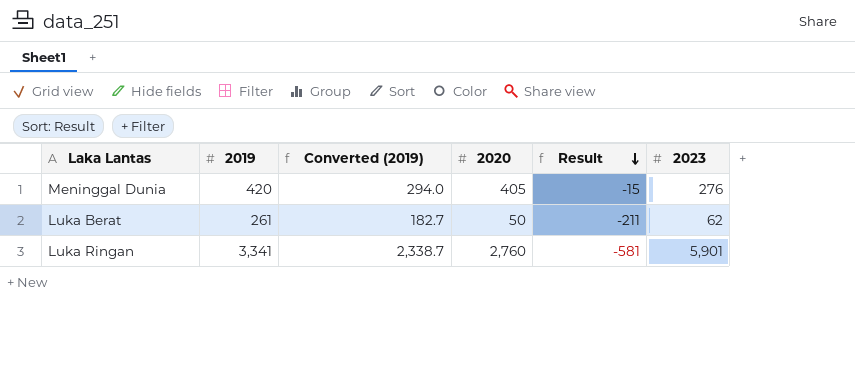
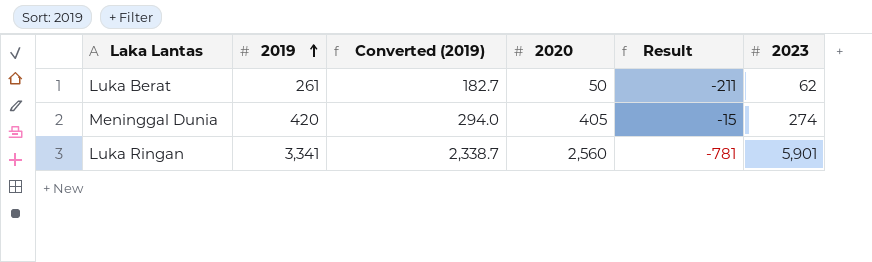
row order: Result descending -> 2019 ascending
Meninggal Dunia | 2023: 276 -> 274
Luka Ringan | 2020: 2,760 -> 2,560
Luka Ringan | Result: -581 -> -781

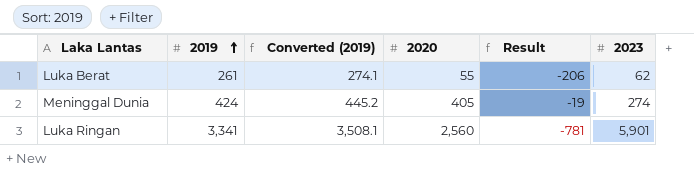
column Converted (2019) | formula: [2019] * 0.7 -> [2019] * 1.05
Luka Berat | 2020: 50 -> 55
Luka Berat | Result: -211 -> -206
Meninggal Dunia | 2019: 420 -> 424
Meninggal Dunia | Result: -15 -> -19

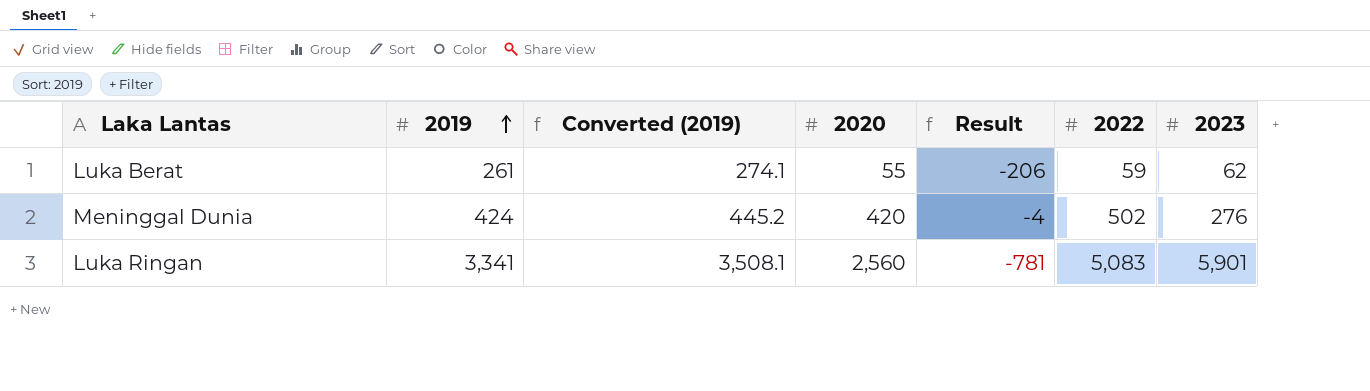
column 2022 | position: none -> 6
Meninggal Dunia | 2020: 405 -> 420
Meninggal Dunia | Result: -19 -> -4
Meninggal Dunia | 2023: 274 -> 276

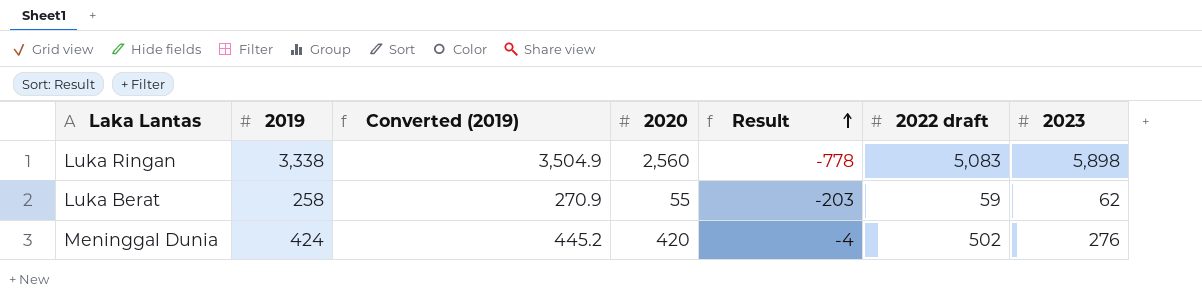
row order: 2019 ascending -> Result ascending
column name: 2022 -> 2022 draft
Luka Ringan | 2019: 3,341 -> 3,338
Luka Ringan | Converted (2019): 3,508.1 -> 3,504.9
Luka Ringan | Result: -781 -> -778
Luka Ringan | 2023: 5,901 -> 5,898
Luka Berat | 2019: 261 -> 258
Luka Berat | Converted (2019): 274.1 -> 270.9
Luka Berat | Result: -206 -> -203

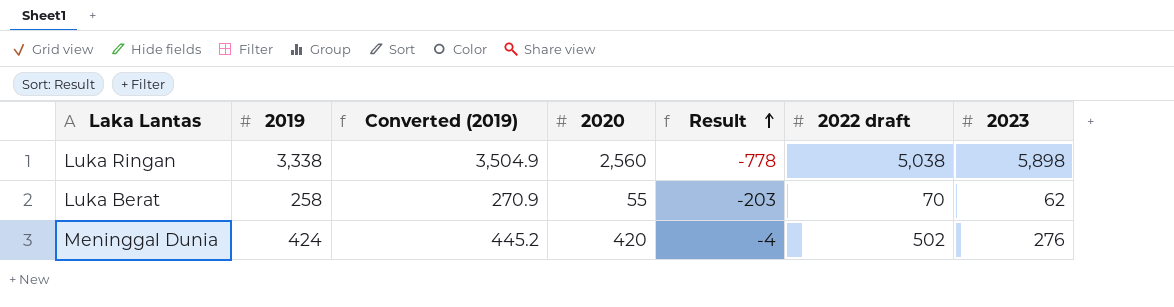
Luka Ringan | 2022 draft: 5,083 -> 5,038
Luka Berat | 2022 draft: 59 -> 70

